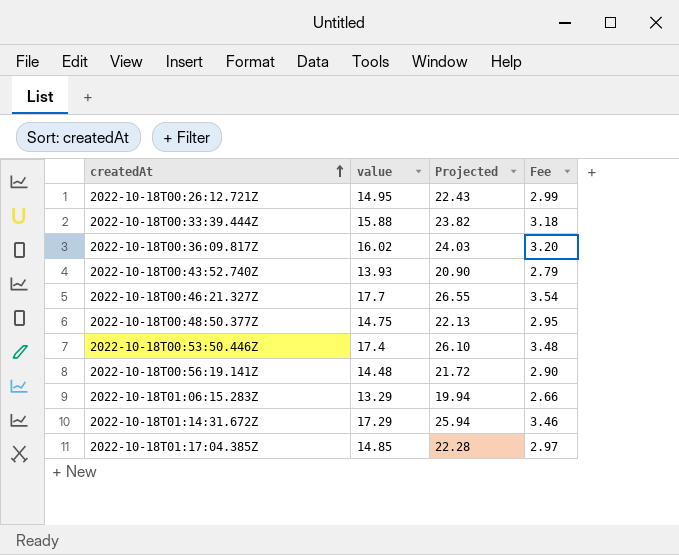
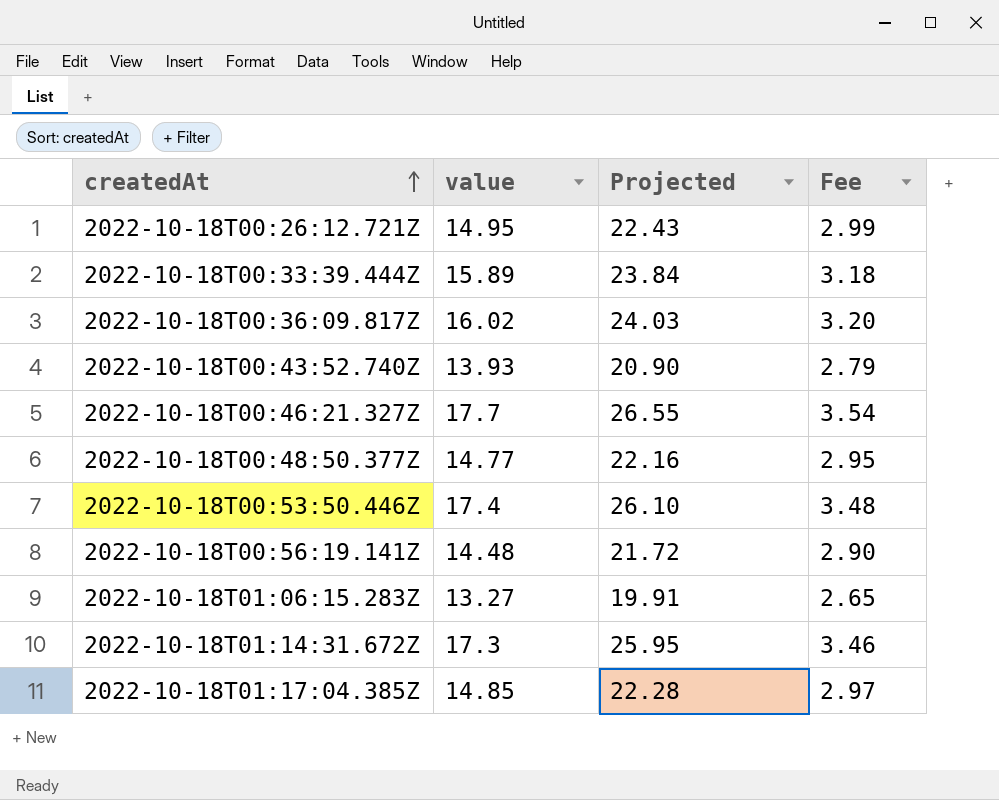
2022-10-18T00:33:39.444Z | value: 15.88 -> 15.89
2022-10-18T00:33:39.444Z | Projected: 23.82 -> 23.84
2022-10-18T00:48:50.377Z | value: 14.75 -> 14.77
2022-10-18T00:48:50.377Z | Projected: 22.13 -> 22.16
2022-10-18T01:06:15.283Z | value: 13.29 -> 13.27
2022-10-18T01:06:15.283Z | Projected: 19.94 -> 19.91
2022-10-18T01:06:15.283Z | Fee: 2.66 -> 2.65
2022-10-18T01:14:31.672Z | value: 17.29 -> 17.3
2022-10-18T01:14:31.672Z | Projected: 25.94 -> 25.95

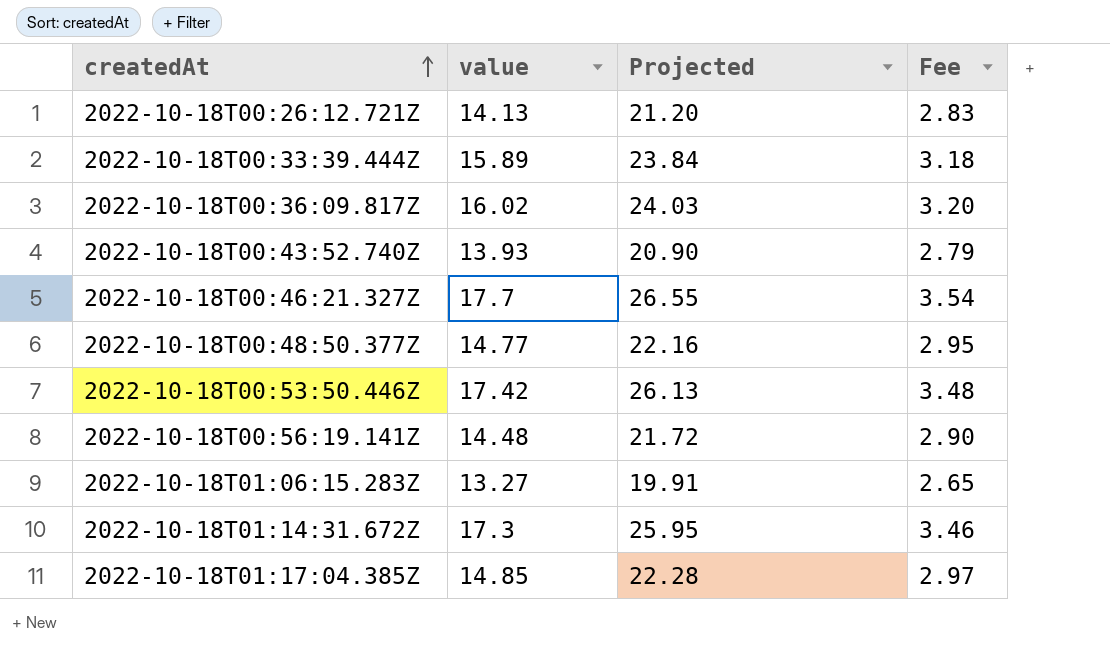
2022-10-18T00:26:12.721Z | value: 14.95 -> 14.13
2022-10-18T00:26:12.721Z | Projected: 22.43 -> 21.20
2022-10-18T00:26:12.721Z | Fee: 2.99 -> 2.83
2022-10-18T00:53:50.446Z | value: 17.4 -> 17.42
2022-10-18T00:53:50.446Z | Projected: 26.10 -> 26.13

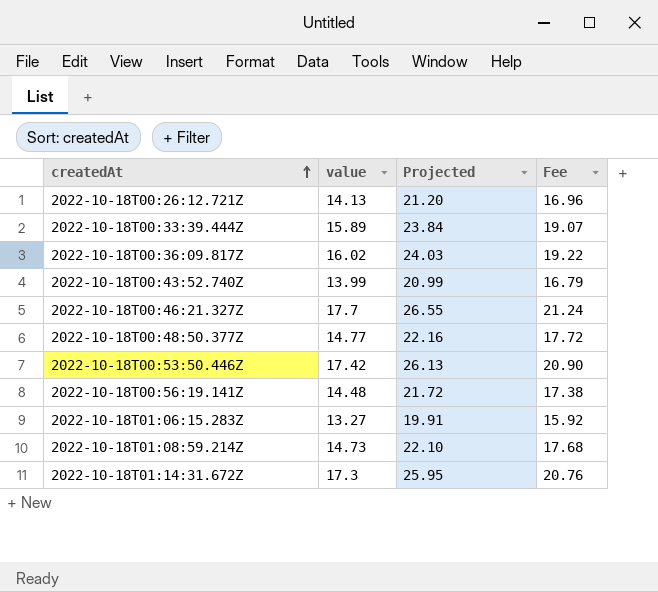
column Fee | formula: [value] * 0.2 -> [value] * 1.2
row 2022-10-18T01:17:04.385Z: 14.85 | 22.28 | 2.97 -> none
2022-10-18T00:43:52.740Z | value: 13.93 -> 13.99
2022-10-18T00:43:52.740Z | Projected: 20.90 -> 20.99
row 2022-10-18T01:08:59.214Z: none -> 14.73 | 22.10 | 17.68

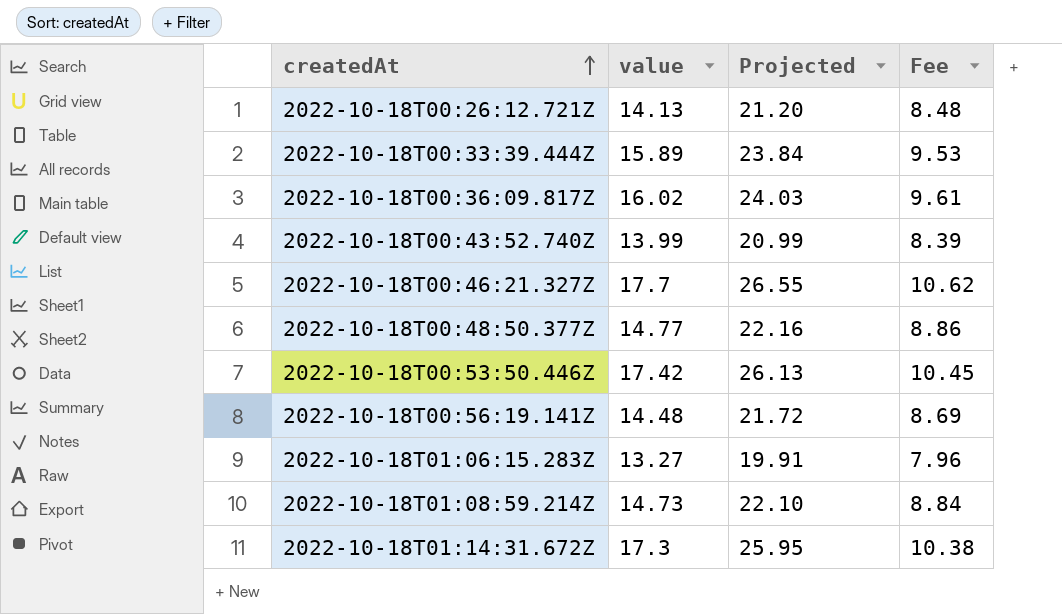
column Fee | formula: [value] * 1.2 -> [value] * 0.6

